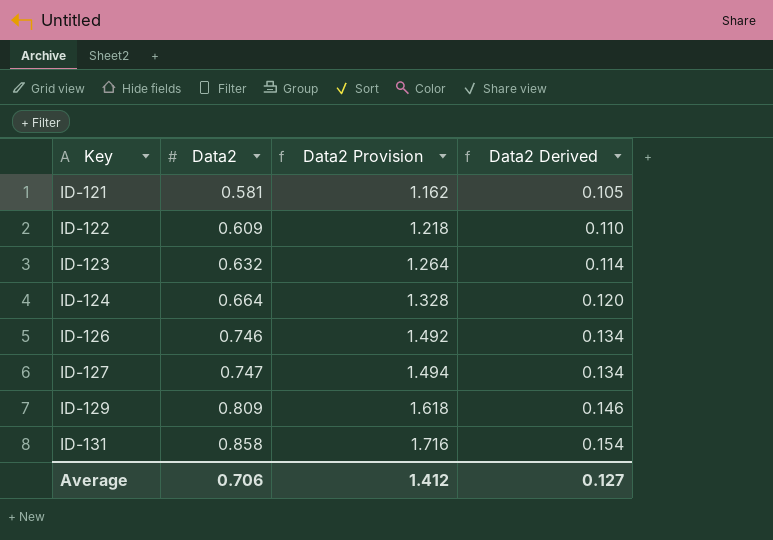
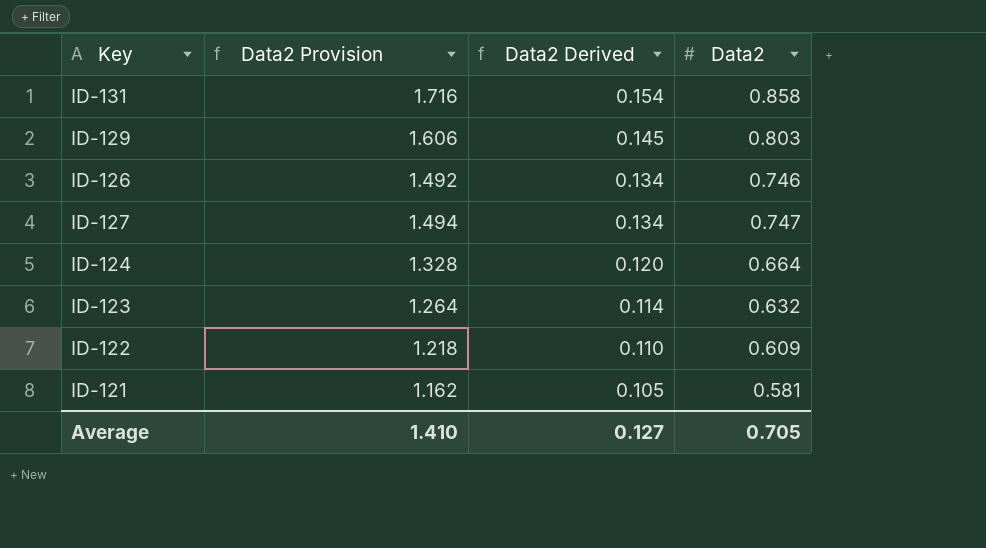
row order: Key ascending -> Data2 Derived descending
column Data2 | position: 2 -> 4
ID-129 | Data2 Provision: 1.618 -> 1.606
ID-129 | Data2 Derived: 0.146 -> 0.145
ID-129 | Data2: 0.809 -> 0.803
Average | Data2 Provision: 1.412 -> 1.410
Average | Data2: 0.706 -> 0.705

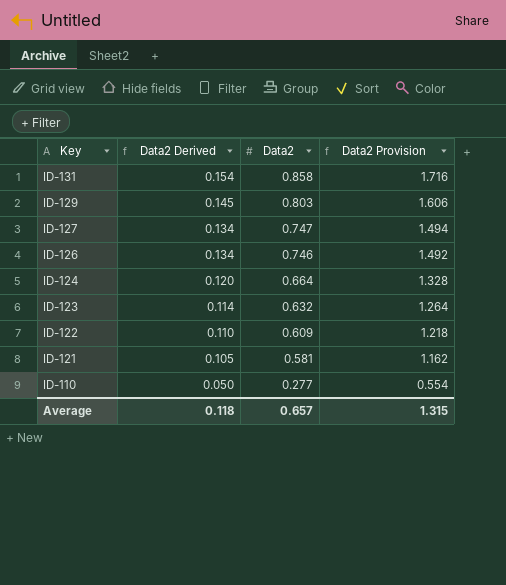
row order: Data2 Derived descending -> Key descending
column Data2 Provision | position: 2 -> 4
row ID-110: none -> 0.050 | 0.277 | 0.554
Average | Data2 Derived: 0.127 -> 0.118
Average | Data2: 0.705 -> 0.657
Average | Data2 Provision: 1.410 -> 1.315

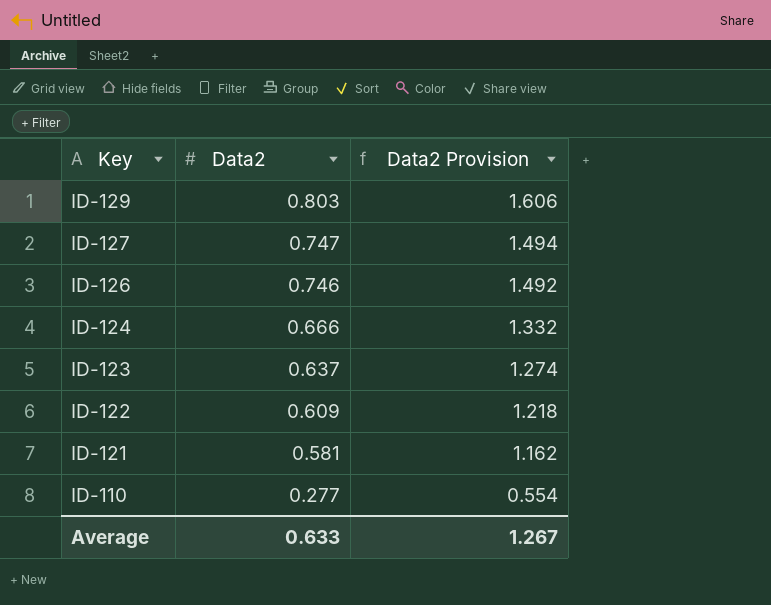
column Data2 Derived | formula: [Data2] * 0.18 -> none
row ID-131: 0.154 | 0.858 | 1.716 -> none
ID-124 | Data2: 0.664 -> 0.666
ID-124 | Data2 Provision: 1.328 -> 1.332
ID-123 | Data2: 0.632 -> 0.637
ID-123 | Data2 Provision: 1.264 -> 1.274
Average | Data2: 0.657 -> 0.633
Average | Data2 Provision: 1.315 -> 1.267

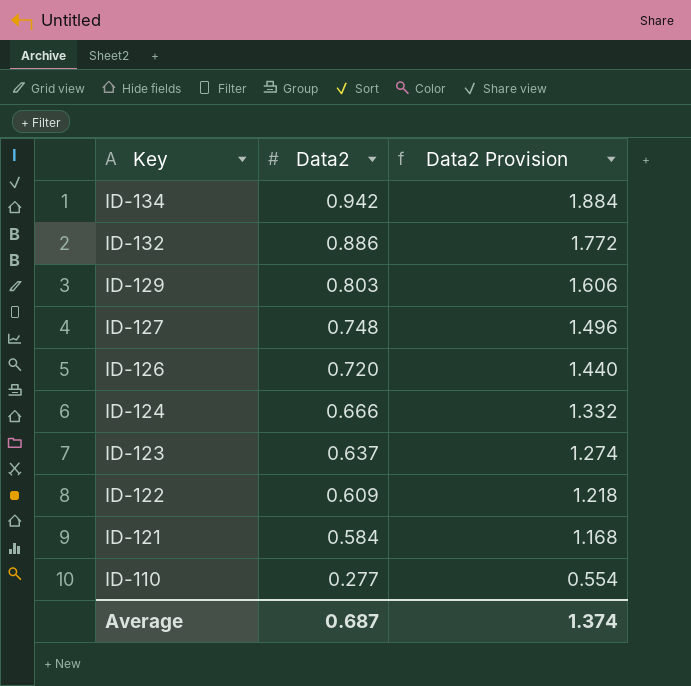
row ID-134: none -> 0.942 | 1.884
row ID-132: none -> 0.886 | 1.772
ID-127 | Data2: 0.747 -> 0.748
ID-127 | Data2 Provision: 1.494 -> 1.496
ID-126 | Data2: 0.746 -> 0.720
ID-126 | Data2 Provision: 1.492 -> 1.440
ID-121 | Data2: 0.581 -> 0.584
ID-121 | Data2 Provision: 1.162 -> 1.168
Average | Data2: 0.633 -> 0.687
Average | Data2 Provision: 1.267 -> 1.374

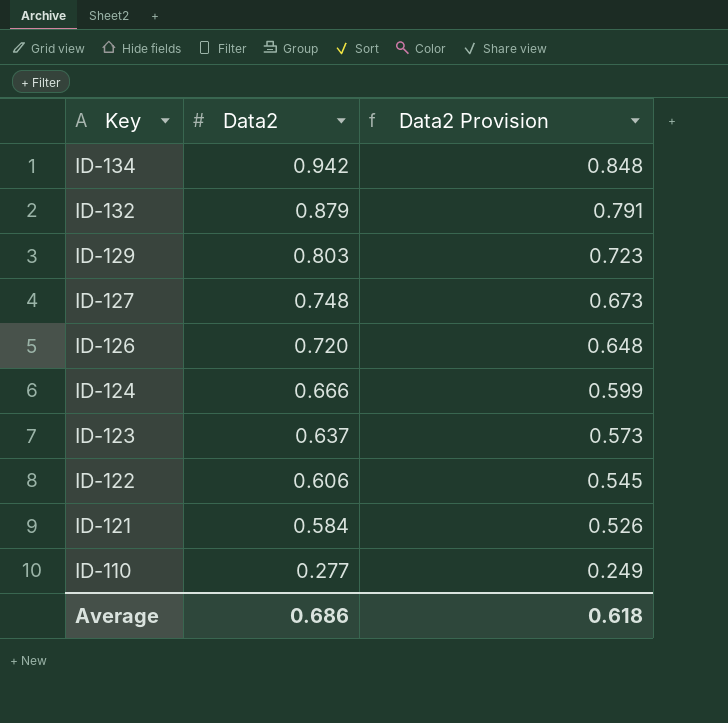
column Data2 Provision | formula: [Data2] * 2 -> [Data2] * 0.9
ID-132 | Data2: 0.886 -> 0.879
ID-122 | Data2: 0.609 -> 0.606
Average | Data2: 0.687 -> 0.686
Average | Data2 Provision: 1.374 -> 0.618

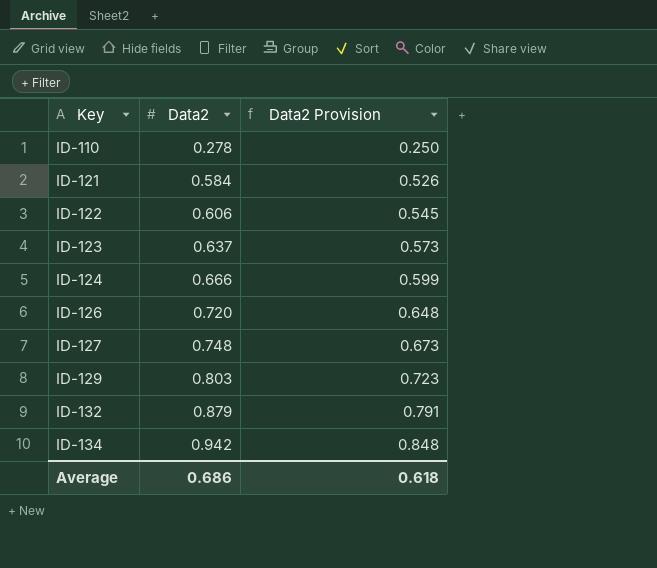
row order: Key descending -> Key ascending
ID-110 | Data2: 0.277 -> 0.278
ID-110 | Data2 Provision: 0.249 -> 0.250

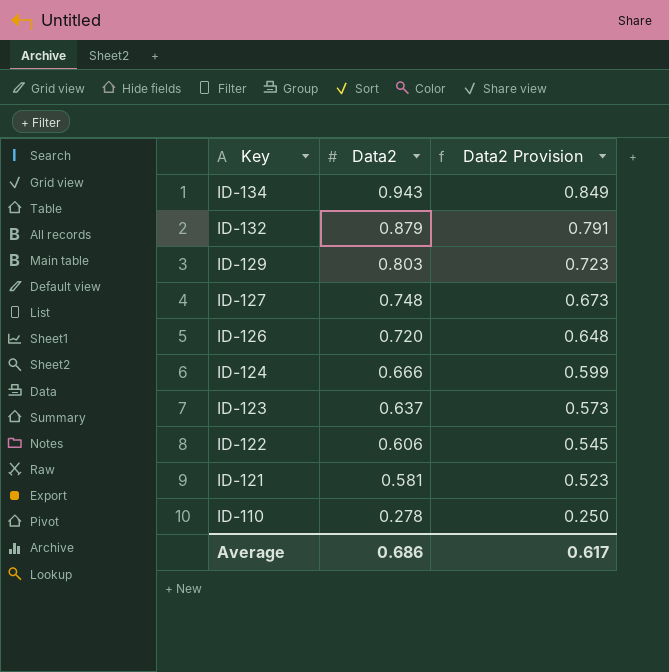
row order: Key ascending -> Key descending
ID-134 | Data2: 0.942 -> 0.943
ID-134 | Data2 Provision: 0.848 -> 0.849
ID-121 | Data2: 0.584 -> 0.581
ID-121 | Data2 Provision: 0.526 -> 0.523
Average | Data2 Provision: 0.618 -> 0.617

